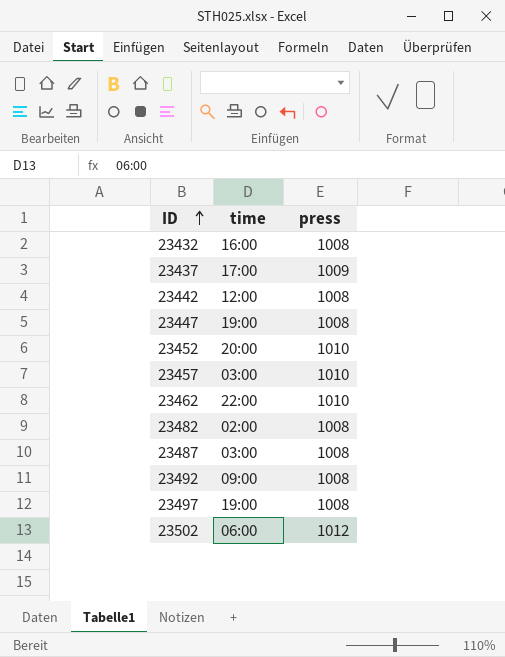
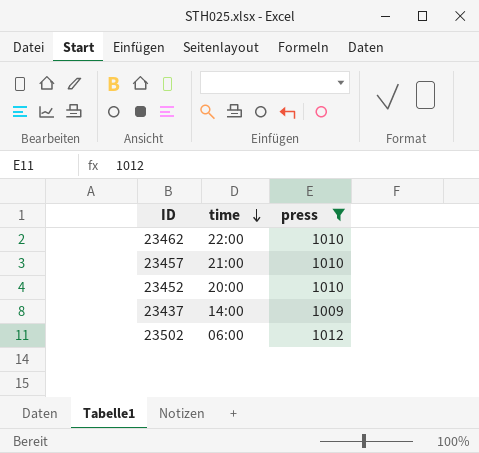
filter: none -> press != 1008
row order: ID ascending -> time descending
23457 | time: 03:00 -> 21:00
23437 | time: 17:00 -> 14:00

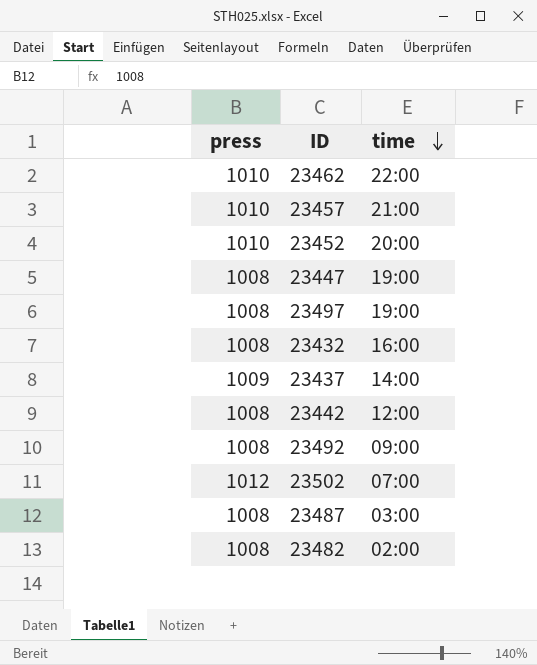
filter: press != 1008 -> none
column press | position: 3 -> 1
23502 | time: 06:00 -> 07:00

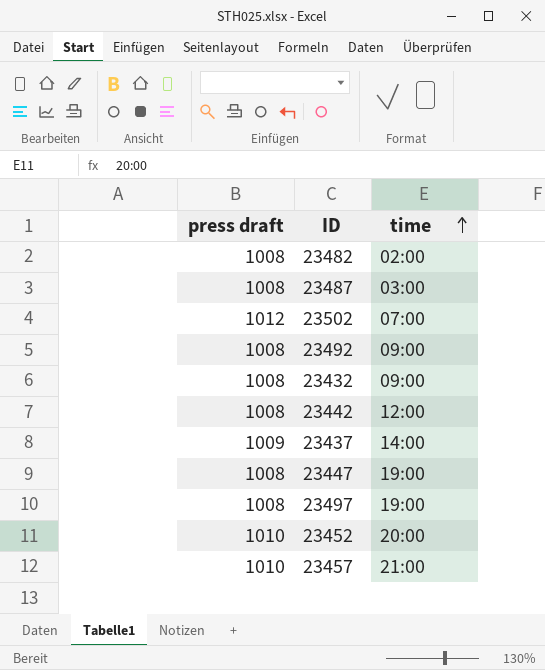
row order: time descending -> time ascending
column name: press -> press draft
row 23462: 1010 | 22:00 -> none
23432 | time: 16:00 -> 09:00

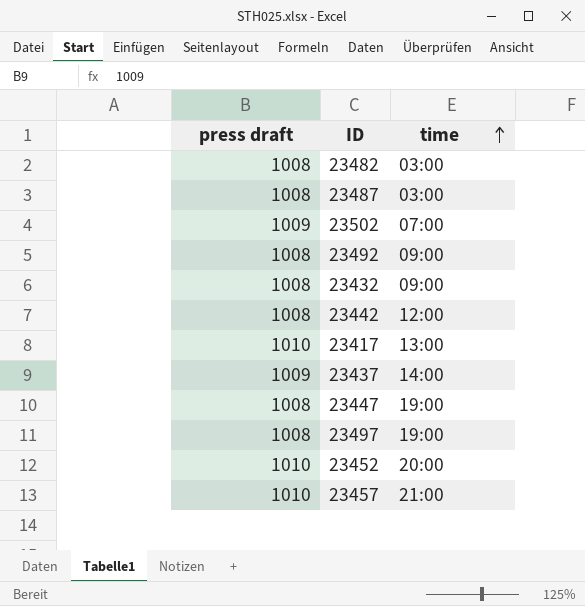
23482 | time: 02:00 -> 03:00
23502 | press draft: 1012 -> 1009
row 23417: none -> 1010 | 13:00

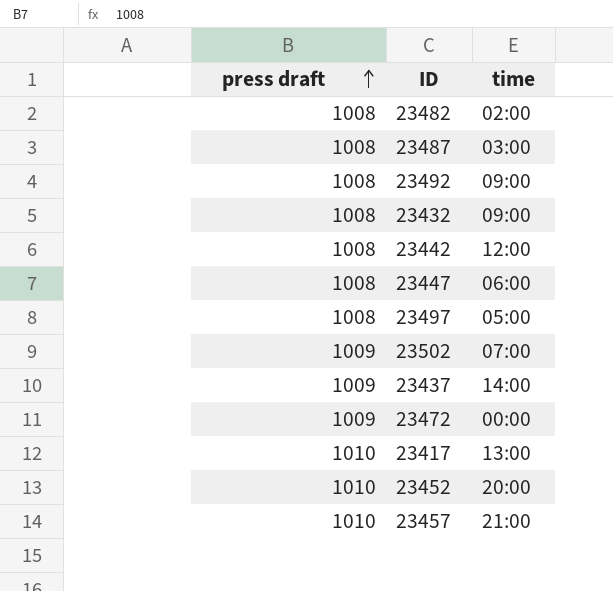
row order: time ascending -> press draft ascending
23482 | time: 03:00 -> 02:00
23447 | time: 19:00 -> 06:00
23497 | time: 19:00 -> 05:00
row 23472: none -> 1009 | 00:00

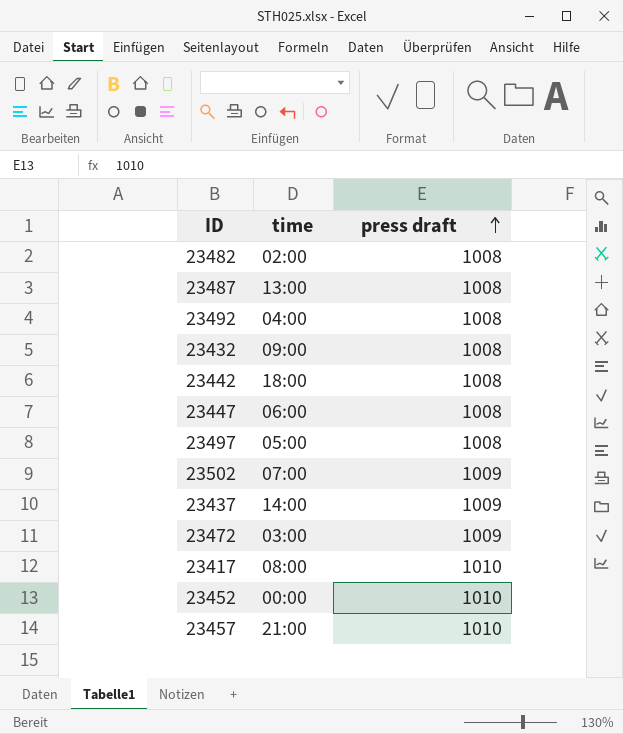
column press draft | position: 1 -> 3
23487 | time: 03:00 -> 13:00
23492 | time: 09:00 -> 04:00
23442 | time: 12:00 -> 18:00
23472 | time: 00:00 -> 03:00
23417 | time: 13:00 -> 08:00
23452 | time: 20:00 -> 00:00

